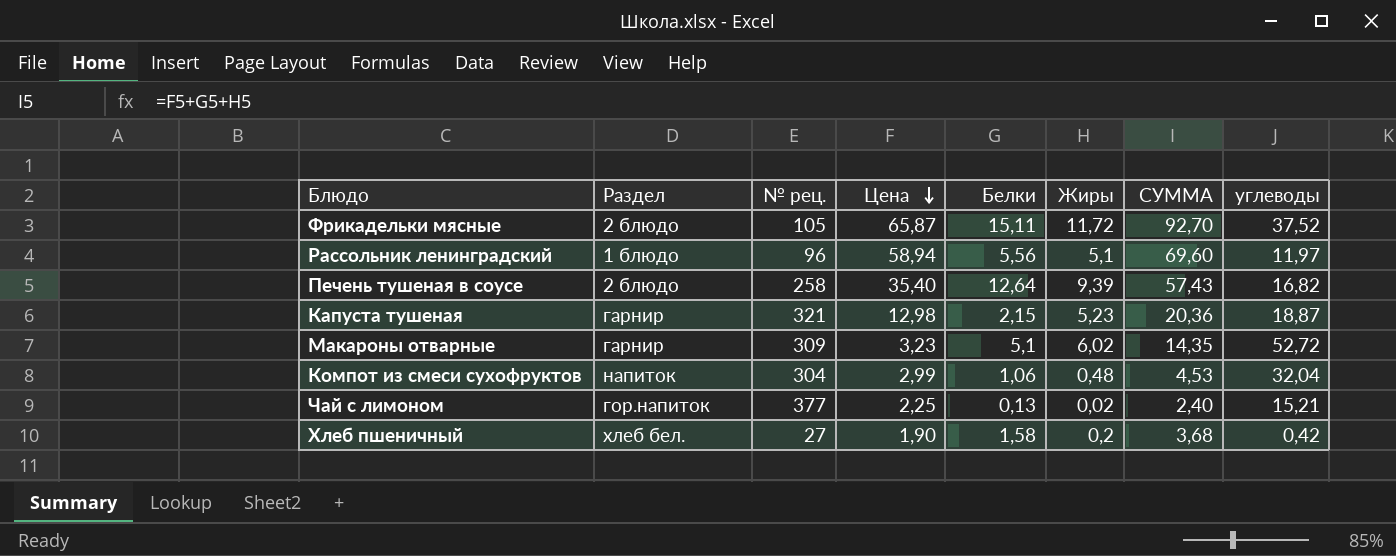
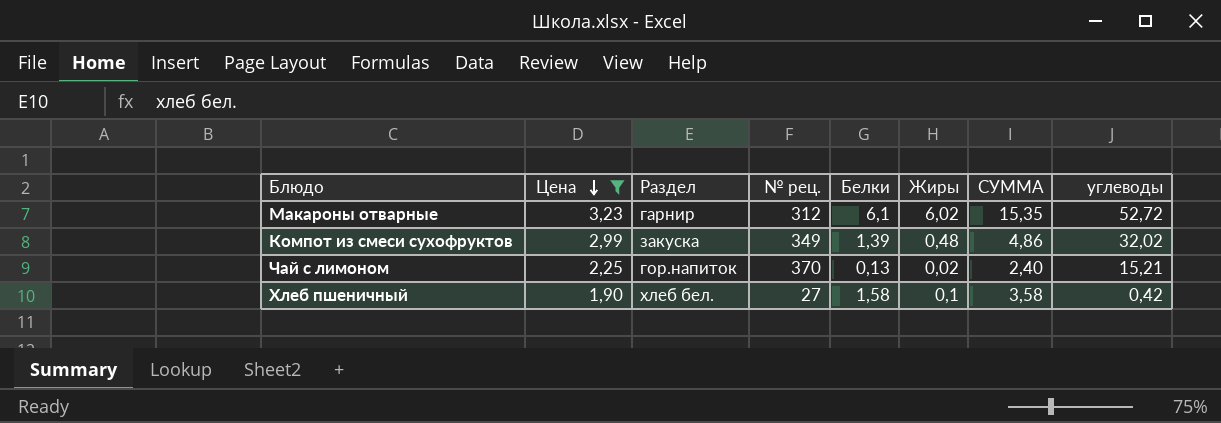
filter: none -> Цена <= 3,23
column Цена | position: 4 -> 2
Макароны отварные | № рец.: 309 -> 312
Макароны отварные | Белки: 5,1 -> 6,1
Макароны отварные | СУММА: 14,35 -> 15,35
Компот из смеси сухофруктов | Раздел: напиток -> закуска
Компот из смеси сухофруктов | № рец.: 304 -> 349
Компот из смеси сухофруктов | Белки: 1,06 -> 1,39
Компот из смеси сухофруктов | СУММА: 4,53 -> 4,86
Компот из смеси сухофруктов | углеводы: 32,04 -> 32,02
Чай с лимоном | № рец.: 377 -> 370
Хлеб пшеничный | Жиры: 0,2 -> 0,1
Хлеб пшеничный | СУММА: 3,68 -> 3,58

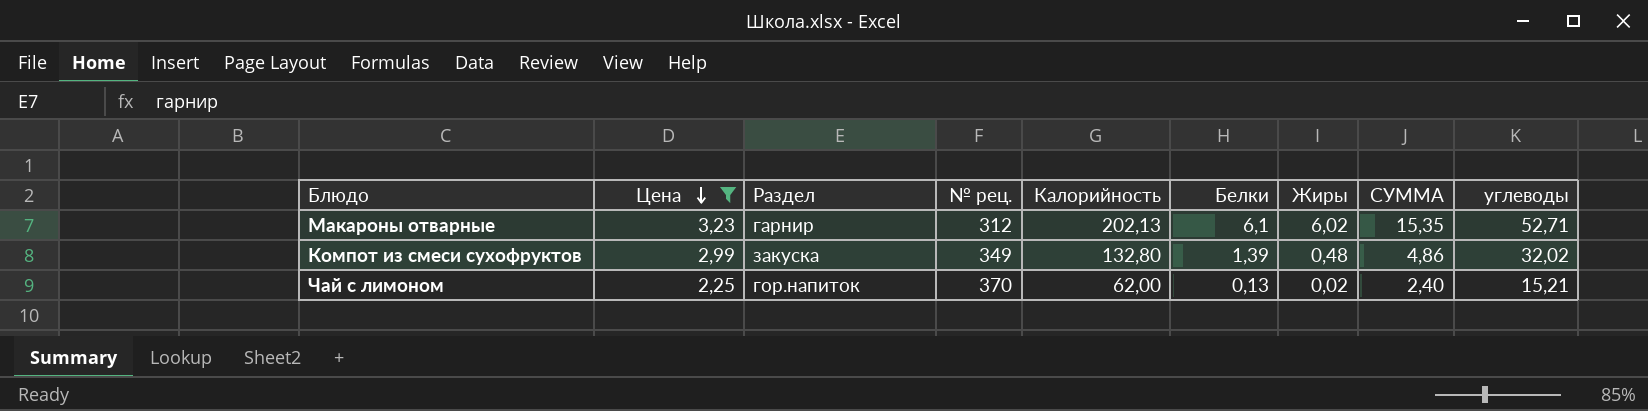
column Калорийность | position: none -> 5
row Хлеб пшеничный: 1,90 | хлеб бел. | 27 | 1,58 | 0,1 | 3,58 | 0,42 -> none
Макароны отварные | углеводы: 52,72 -> 52,71

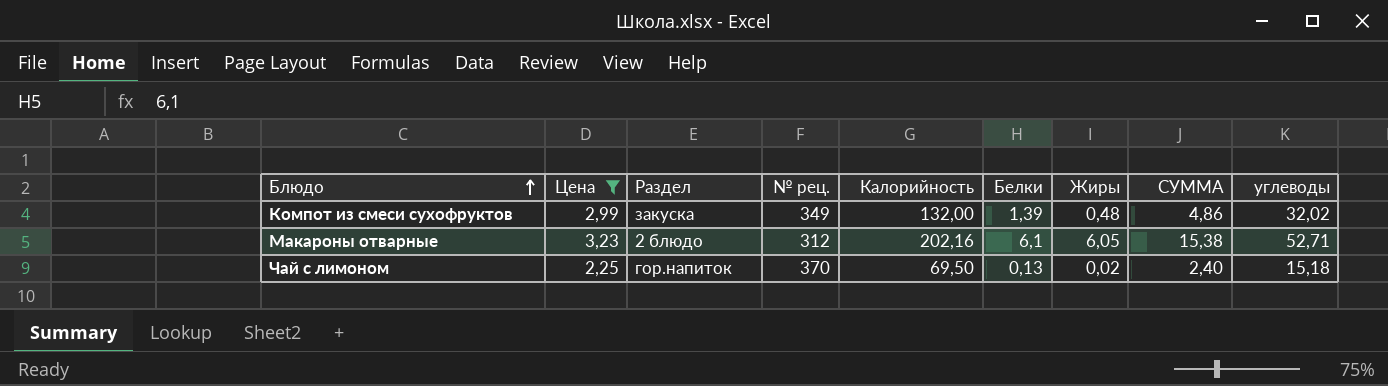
row order: Цена descending -> Блюдо ascending
Компот из смеси сухофруктов | Калорийность: 132,80 -> 132,00
Макароны отварные | Раздел: гарнир -> 2 блюдо
Макароны отварные | Калорийность: 202,13 -> 202,16
Макароны отварные | Жиры: 6,02 -> 6,05
Макароны отварные | СУММА: 15,35 -> 15,38
Чай с лимоном | Калорийность: 62,00 -> 69,50
Чай с лимоном | углеводы: 15,21 -> 15,18

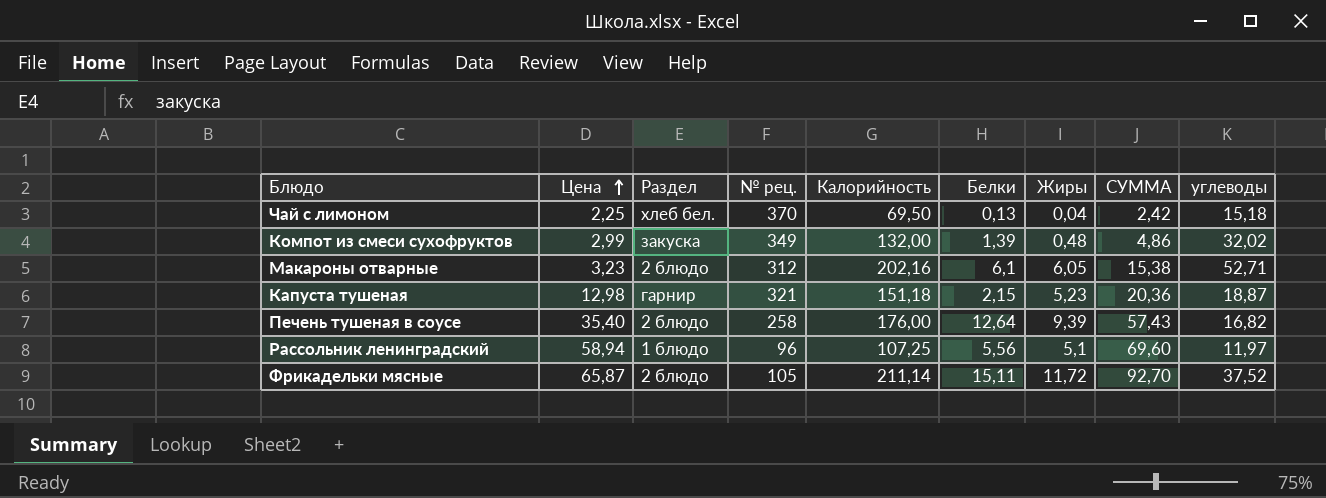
filter: Цена <= 3,23 -> none
row order: Блюдо ascending -> Цена ascending
Чай с лимоном | Раздел: гор.напиток -> хлеб бел.
Чай с лимоном | Жиры: 0,02 -> 0,04
Чай с лимоном | СУММА: 2,40 -> 2,42

